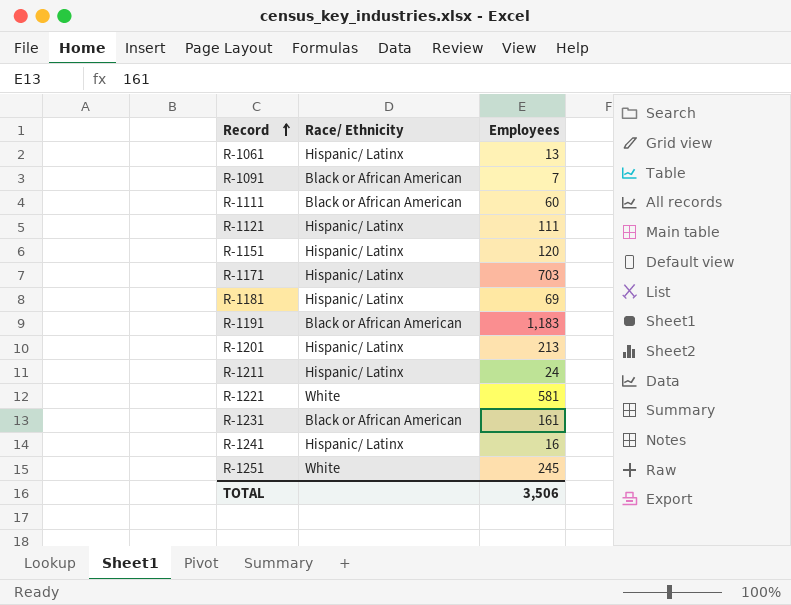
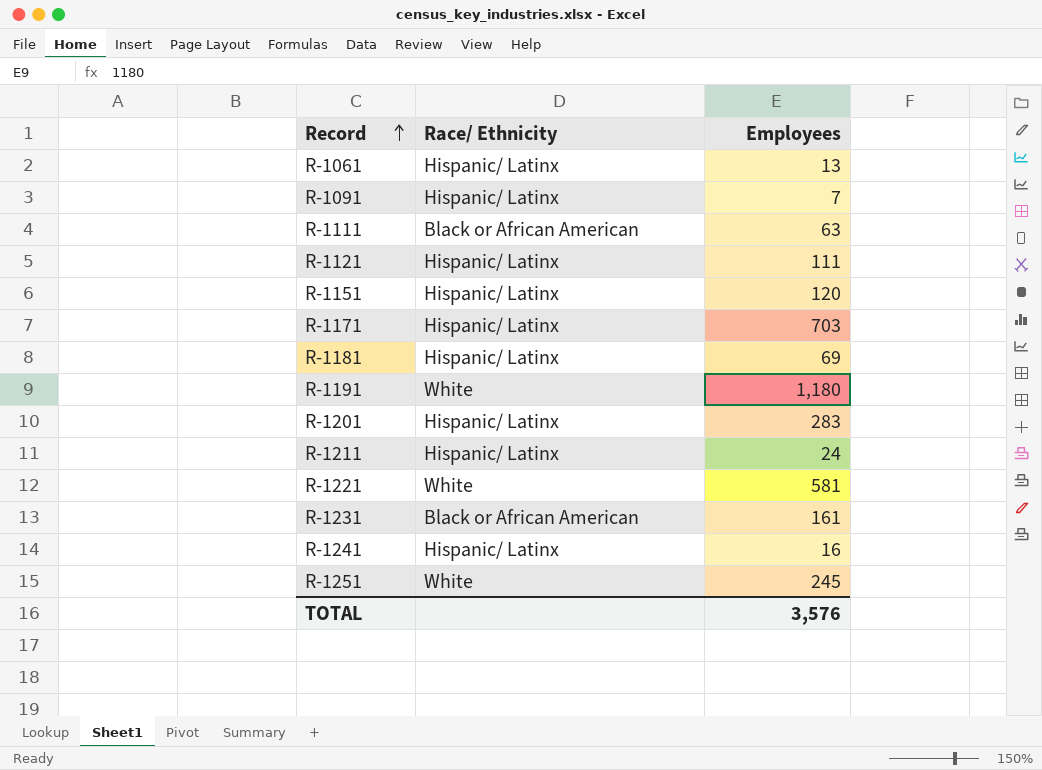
R-1091 | Race/ Ethnicity: Black or African American -> Hispanic/ Latinx
R-1111 | Employees: 60 -> 63
R-1191 | Race/ Ethnicity: Black or African American -> White
R-1191 | Employees: 1,183 -> 1,180
R-1201 | Employees: 213 -> 283
TOTAL | Employees: 3,506 -> 3,576

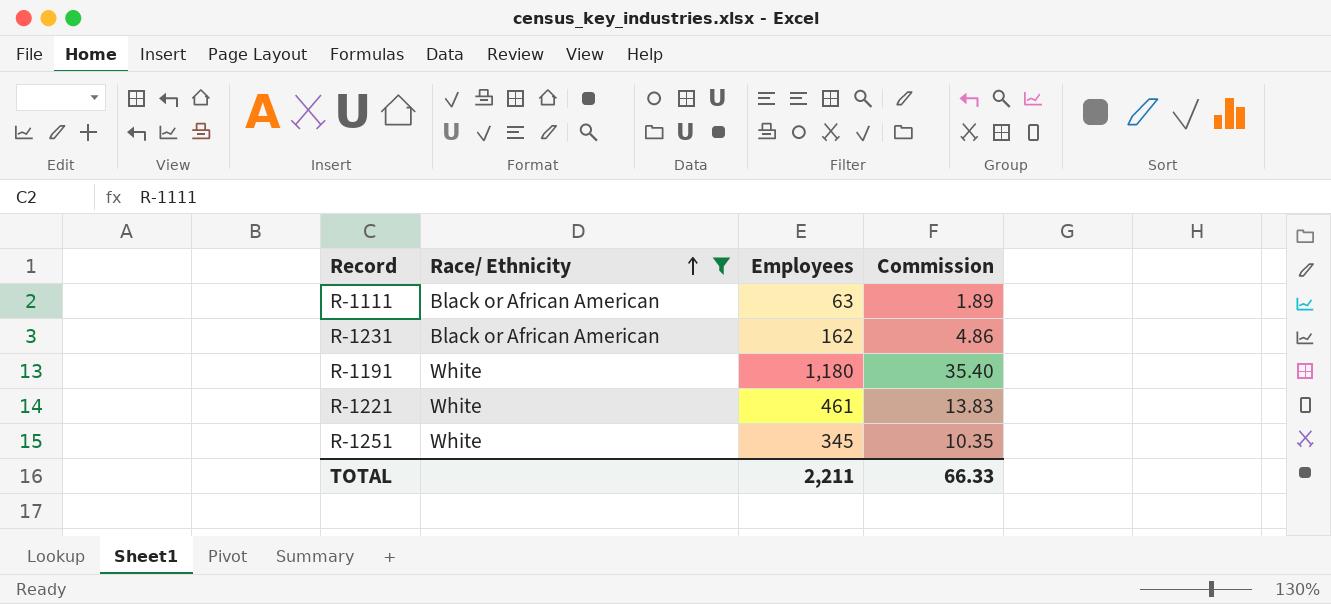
filter: none -> Race/ Ethnicity != Hispanic/ Latinx
row order: Record ascending -> Race/ Ethnicity ascending
column Commission | formula: none -> [Employees] * 0.03
R-1231 | Employees: 161 -> 162
R-1221 | Employees: 581 -> 461
R-1251 | Employees: 245 -> 345
TOTAL | Employees: 3,576 -> 2,211

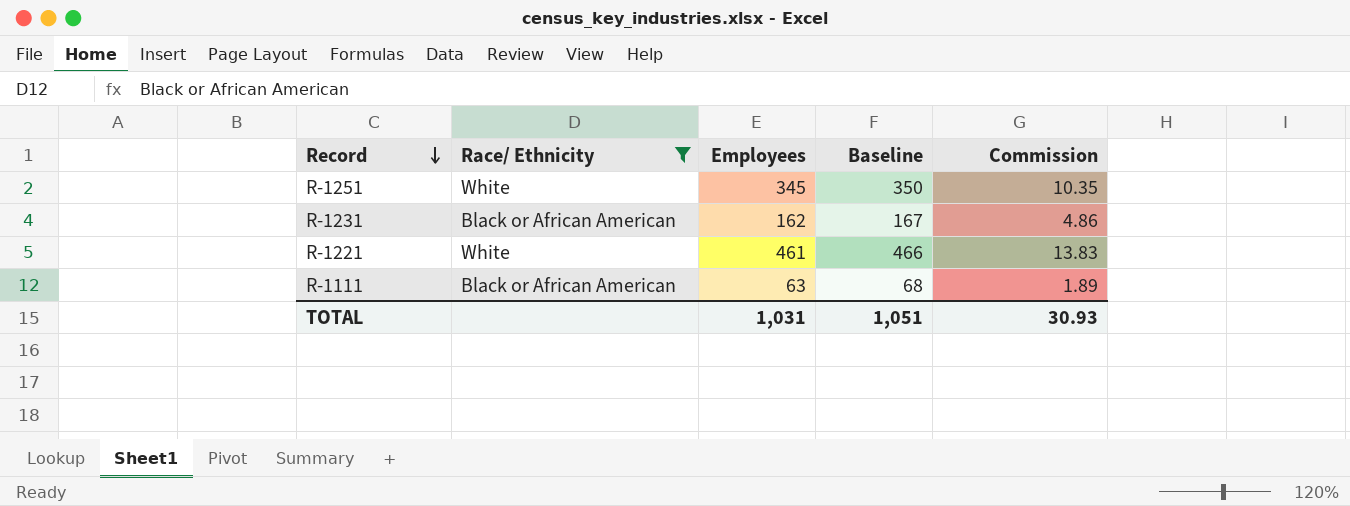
row order: Race/ Ethnicity ascending -> Record descending
column Baseline | formula: none -> [Employees] + 5
row R-1191: White | 1,180 | 35.40 -> none
TOTAL | Employees: 2,211 -> 1,031
TOTAL | Commission: 66.33 -> 30.93

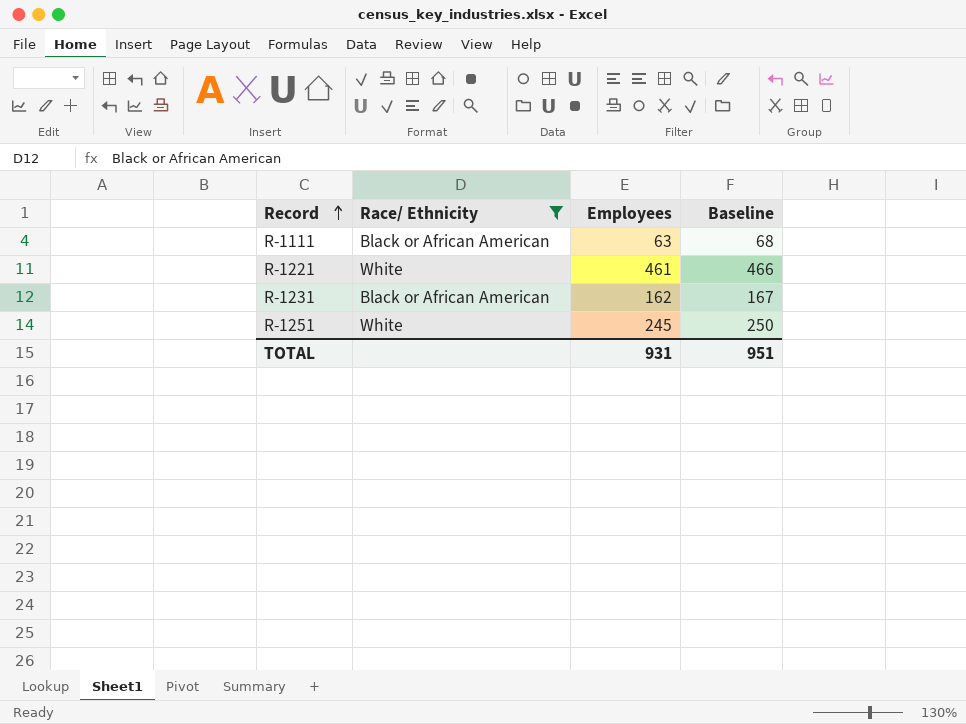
row order: Record descending -> Record ascending
column Commission | formula: [Employees] * 0.03 -> none
R-1251 | Employees: 345 -> 245
R-1251 | Baseline: 350 -> 250
TOTAL | Employees: 1,031 -> 931
TOTAL | Baseline: 1,051 -> 951

